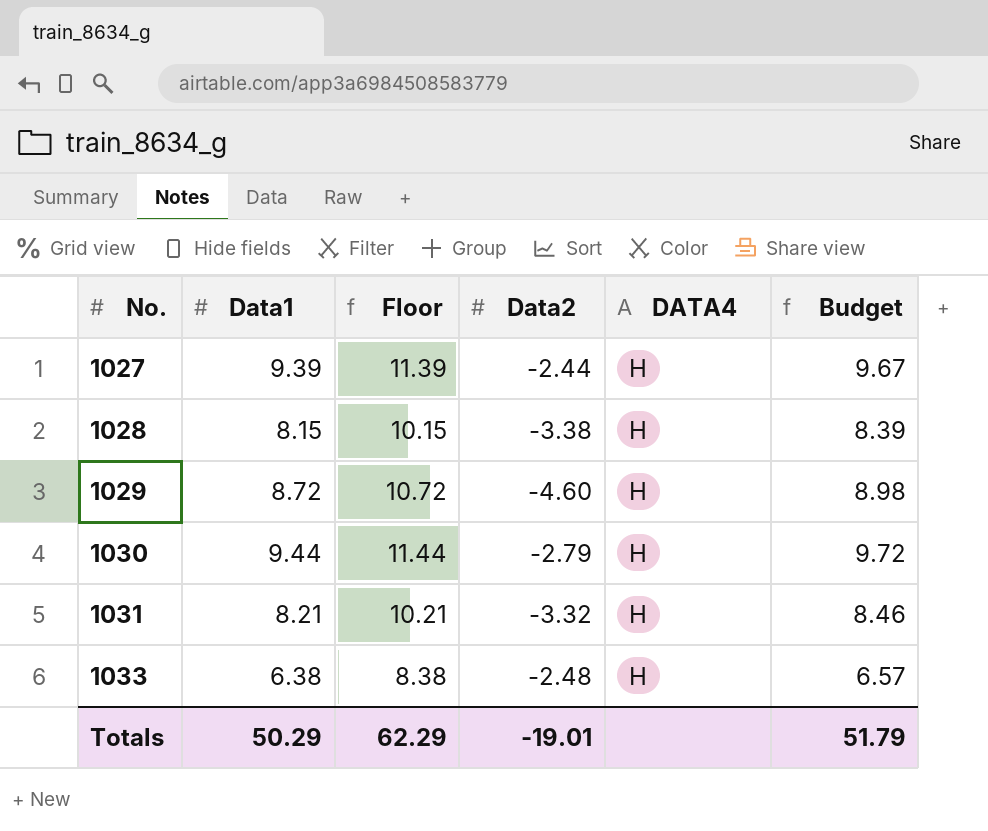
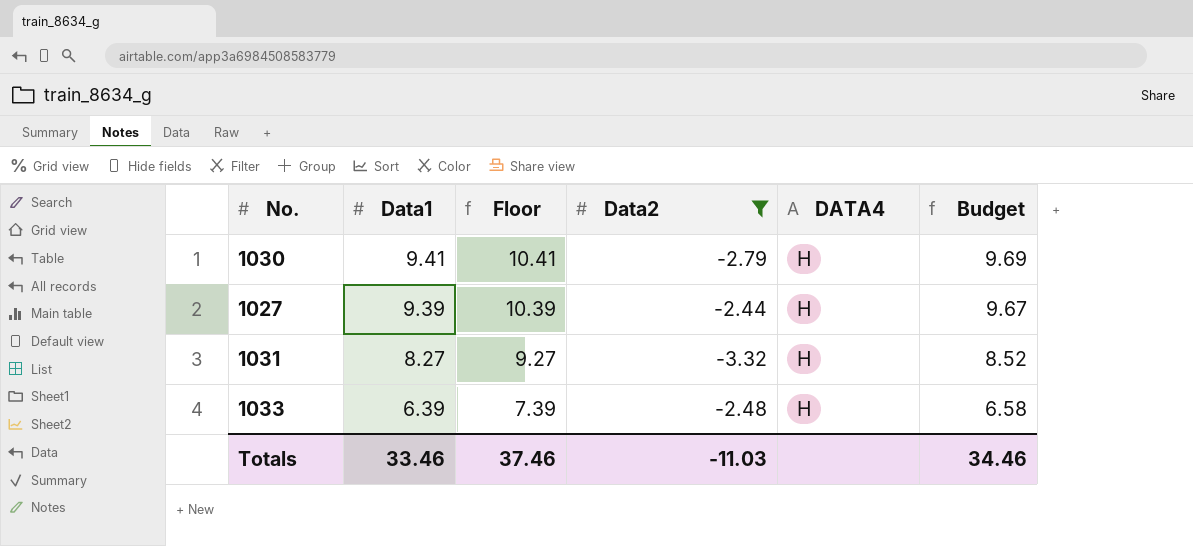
filter: none -> Data2 >= -3.32
row order: No. ascending -> Data1 descending
column Floor | formula: [Data1] + 2 -> [Data1] + 1
1030 | Data1: 9.44 -> 9.41
1030 | Budget: 9.72 -> 9.69
1031 | Data1: 8.21 -> 8.27
1031 | Budget: 8.46 -> 8.52
1033 | Data1: 6.38 -> 6.39
1033 | Budget: 6.57 -> 6.58
Totals | Data1: 50.29 -> 33.46
Totals | Floor: 62.29 -> 37.46
Totals | Data2: -19.01 -> -11.03
Totals | Budget: 51.79 -> 34.46

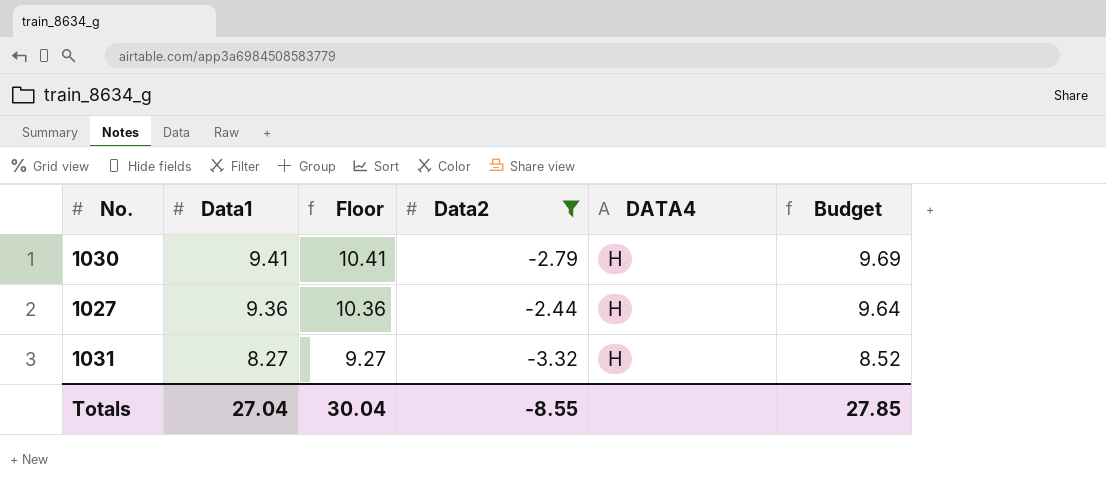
row 1033: 6.39 | 7.39 | -2.48 | H | 6.58 -> none
1027 | Data1: 9.39 -> 9.36
1027 | Floor: 10.39 -> 10.36
1027 | Budget: 9.67 -> 9.64
Totals | Data1: 33.46 -> 27.04
Totals | Floor: 37.46 -> 30.04
Totals | Data2: -11.03 -> -8.55
Totals | Budget: 34.46 -> 27.85

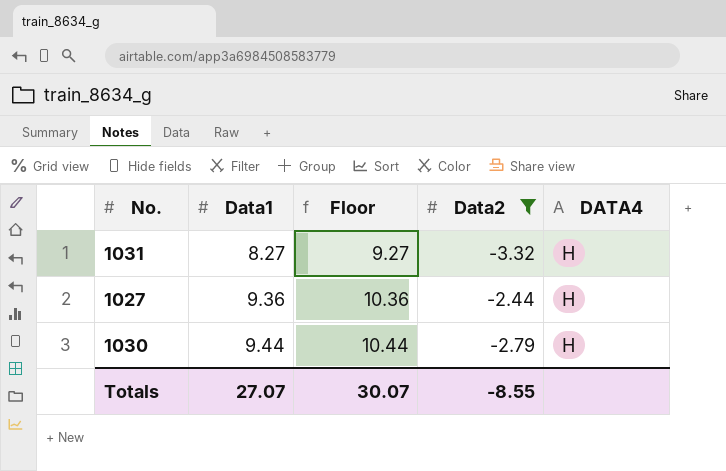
row order: Data1 descending -> Data1 ascending
column Budget | formula: [Data1] * 1.03 -> none
1030 | Data1: 9.41 -> 9.44
1030 | Floor: 10.41 -> 10.44
Totals | Data1: 27.04 -> 27.07
Totals | Floor: 30.04 -> 30.07

